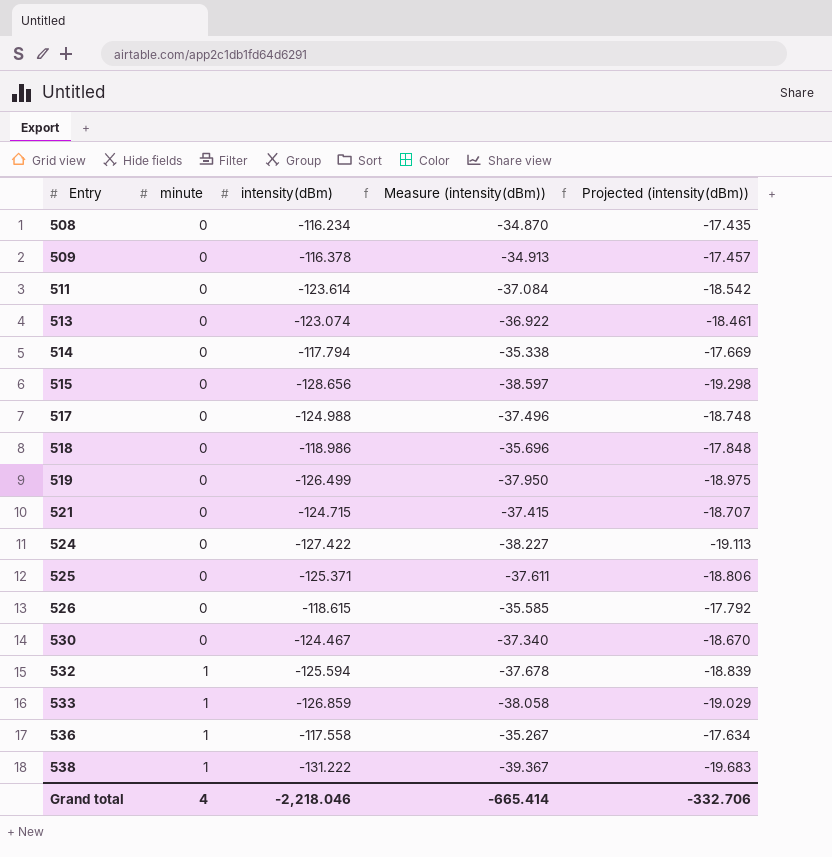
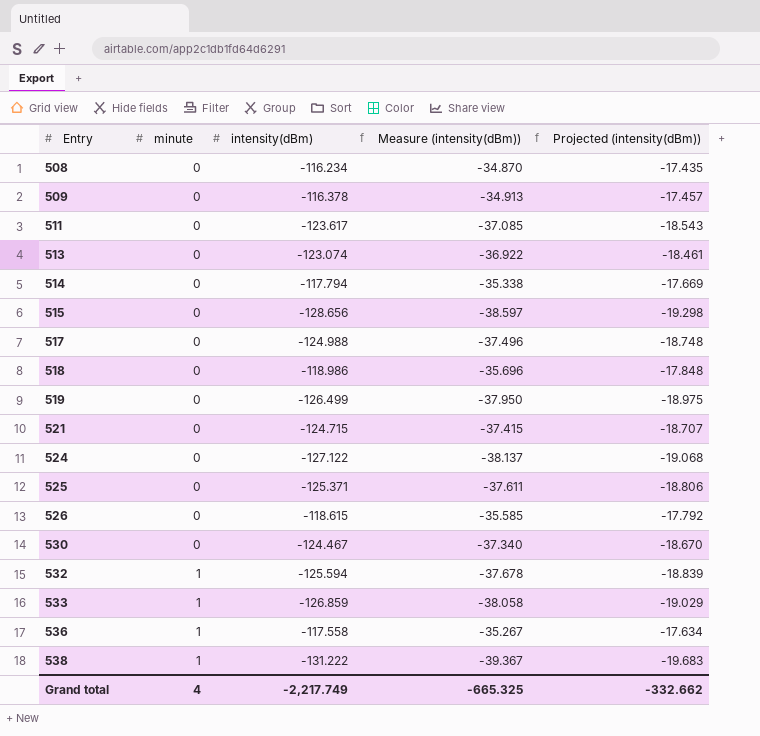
511 | intensity(dBm): -123.614 -> -123.617
511 | Measure (intensity(dBm)): -37.084 -> -37.085
511 | Projected (intensity(dBm)): -18.542 -> -18.543
524 | intensity(dBm): -127.422 -> -127.122
524 | Measure (intensity(dBm)): -38.227 -> -38.137
524 | Projected (intensity(dBm)): -19.113 -> -19.068
Grand total | intensity(dBm): -2,218.046 -> -2,217.749
Grand total | Measure (intensity(dBm)): -665.414 -> -665.325
Grand total | Projected (intensity(dBm)): -332.706 -> -332.662

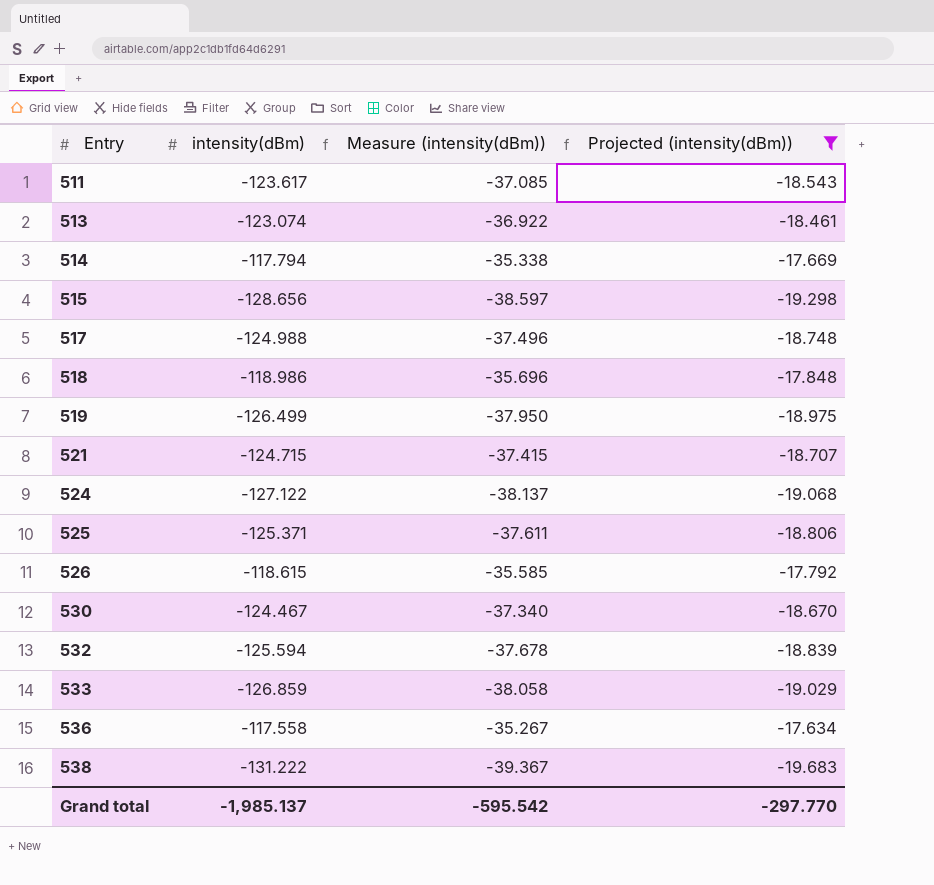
filter: none -> Projected (intensity(dBm)) <= -17.634
column minute | position: 2 -> none
Grand total | intensity(dBm): -2,217.749 -> -1,985.137
Grand total | Measure (intensity(dBm)): -665.325 -> -595.542
Grand total | Projected (intensity(dBm)): -332.662 -> -297.770

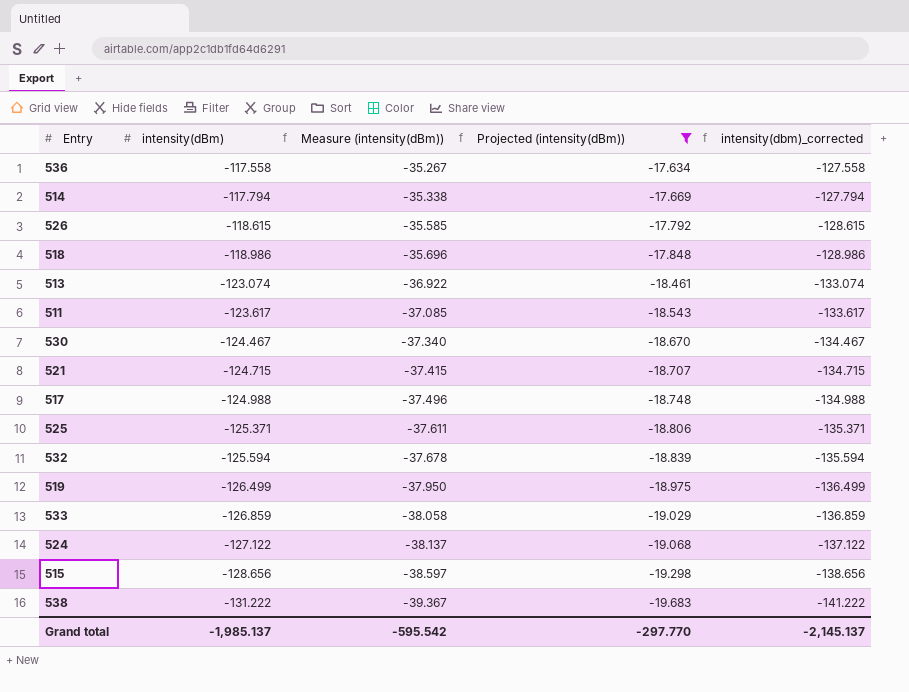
row order: Entry ascending -> intensity(dBm) descending
column intensity(dbm)_corrected | formula: none -> [intensity(dBm)] - 10

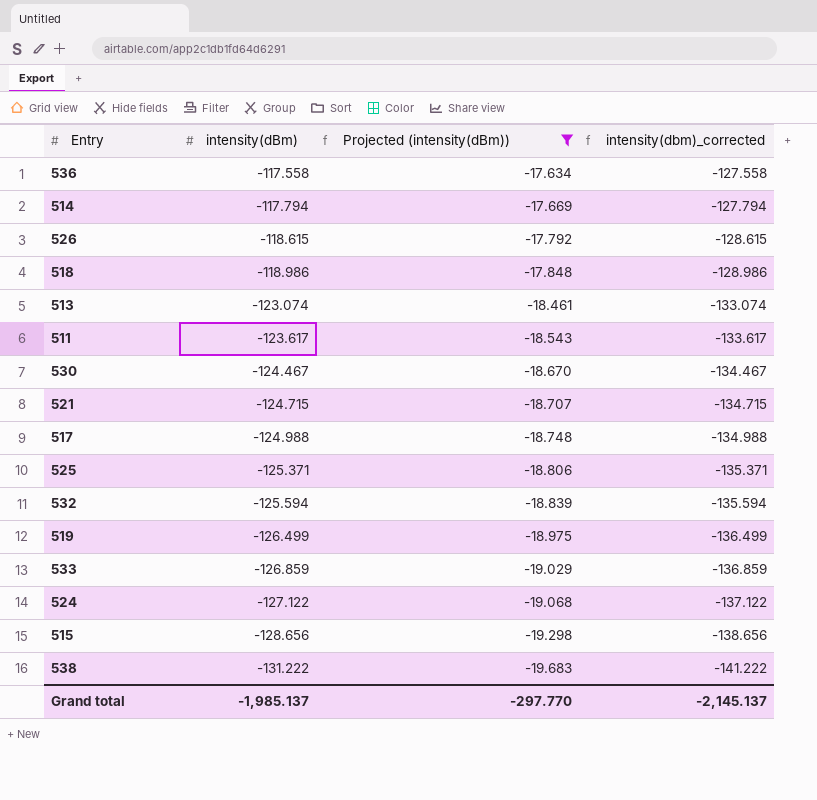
column Measure (intensity(dBm)) | formula: [intensity(dBm)] * 0.3 -> none

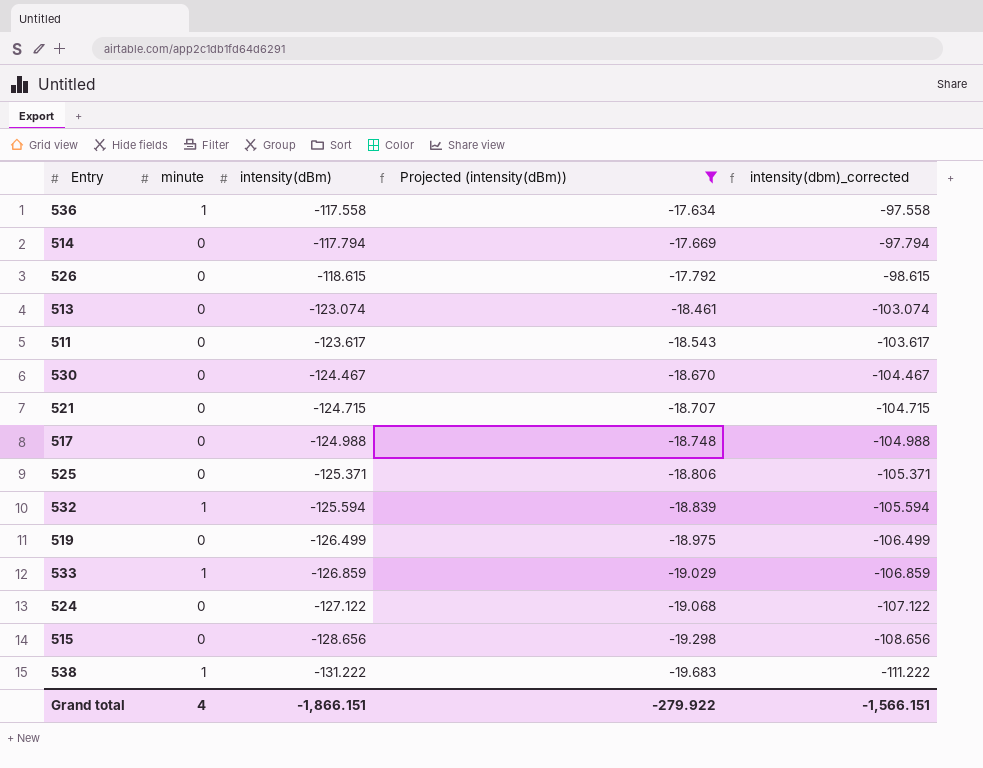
column minute | position: none -> 2
column intensity(dbm)_corrected | formula: [intensity(dBm)] - 10 -> [intensity(dBm)] + 20
row 518: -118.986 | -17.848 | -128.986 -> none
Grand total | intensity(dBm): -1,985.137 -> -1,866.151
Grand total | Projected (intensity(dBm)): -297.770 -> -279.922
Grand total | intensity(dbm)_corrected: -2,145.137 -> -1,566.151

